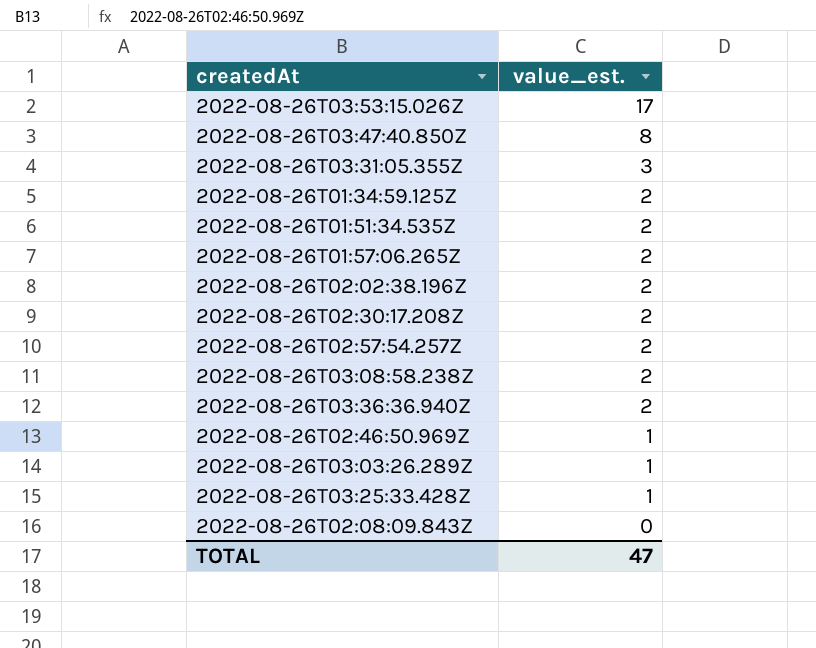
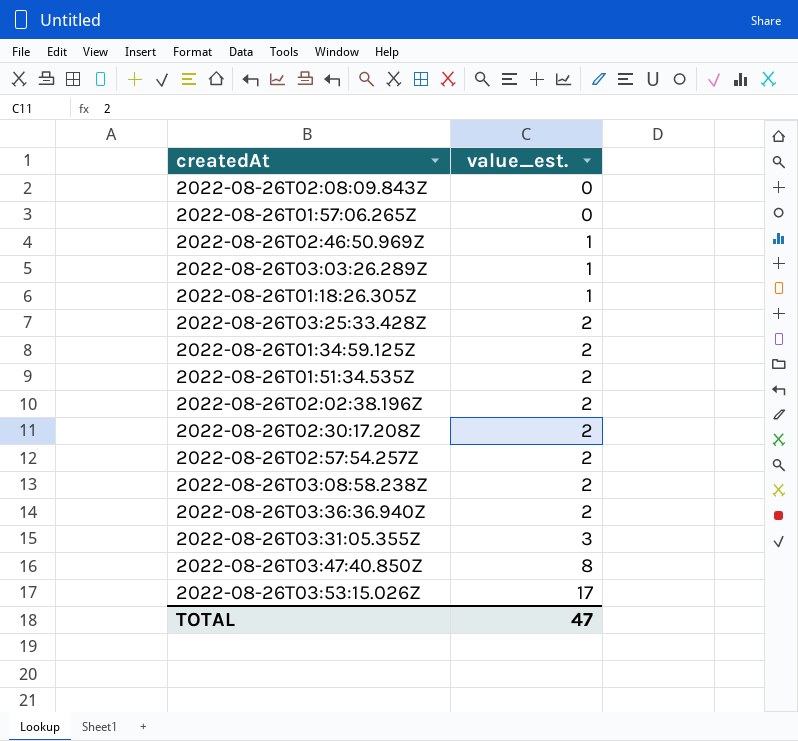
row order: value_est. descending -> value_est. ascending
2022-08-26T01:57:06.265Z | value_est.: 2 -> 0
row 2022-08-26T01:18:26.305Z: none -> 1
2022-08-26T03:25:33.428Z | value_est.: 1 -> 2

